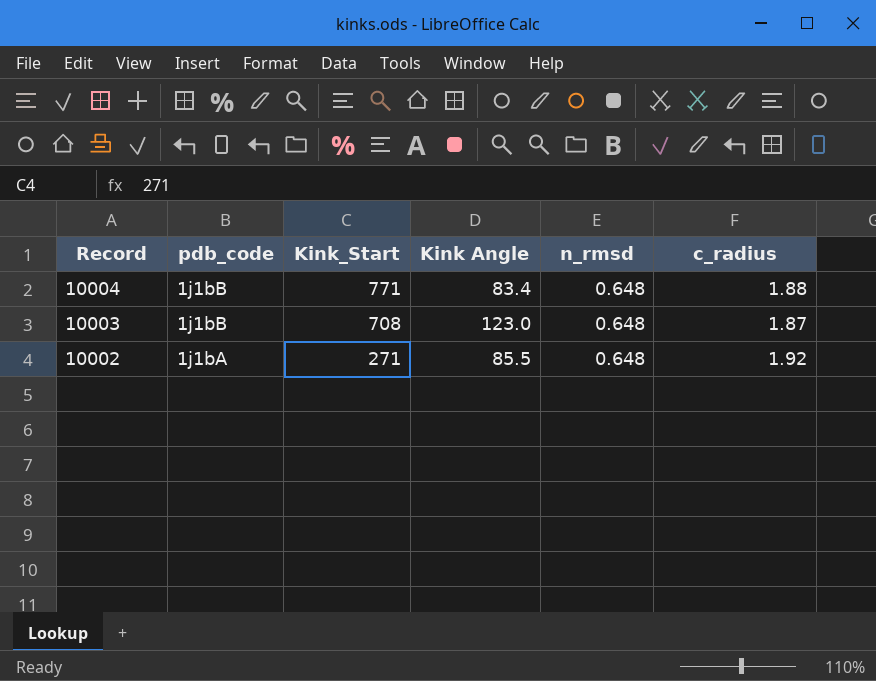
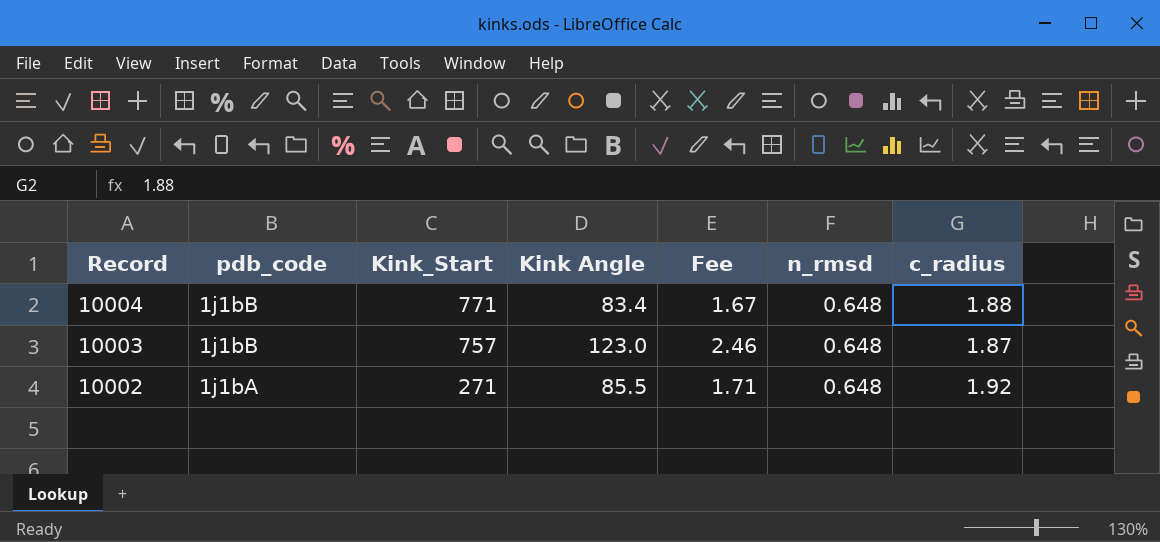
column Fee | formula: none -> [Kink Angle] * 0.02
10003 | Kink_Start: 708 -> 757

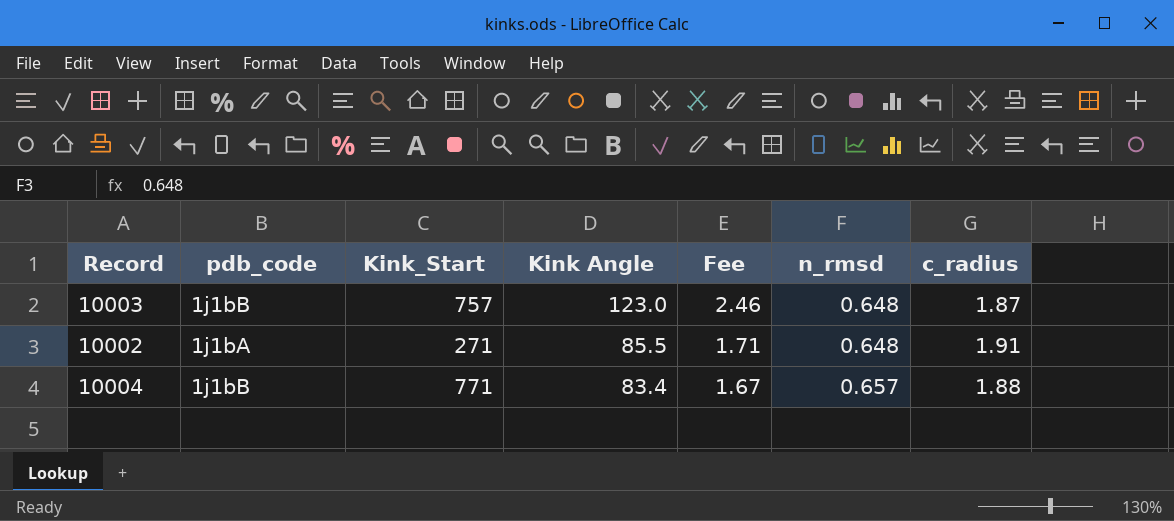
row order: Record descending -> Kink Angle descending
10002 | c_radius: 1.92 -> 1.91
10004 | n_rmsd: 0.648 -> 0.657

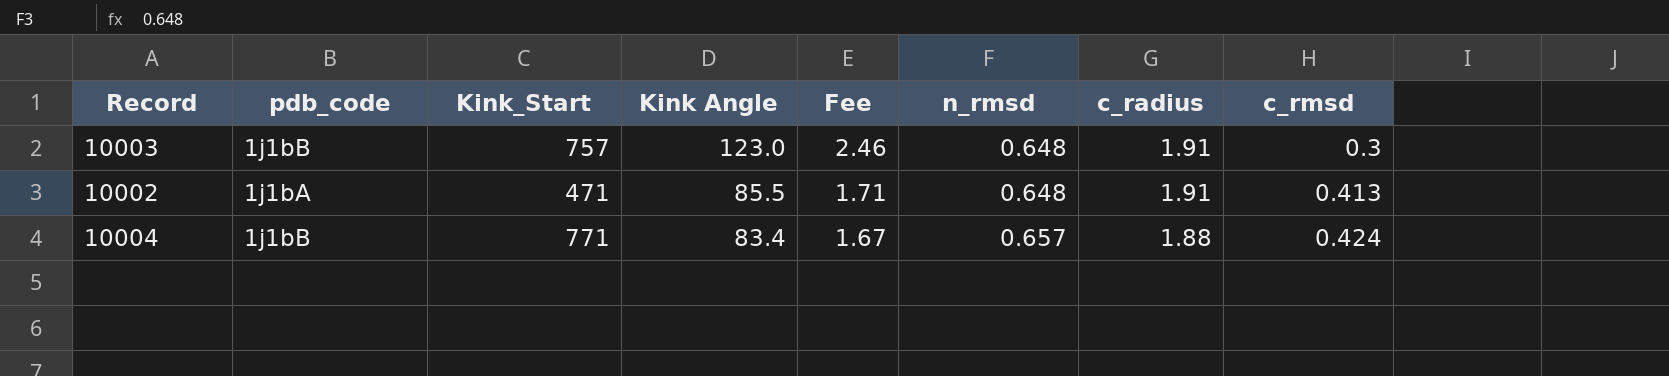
column c_rmsd | position: none -> 8
10003 | c_radius: 1.87 -> 1.91
10002 | Kink_Start: 271 -> 471

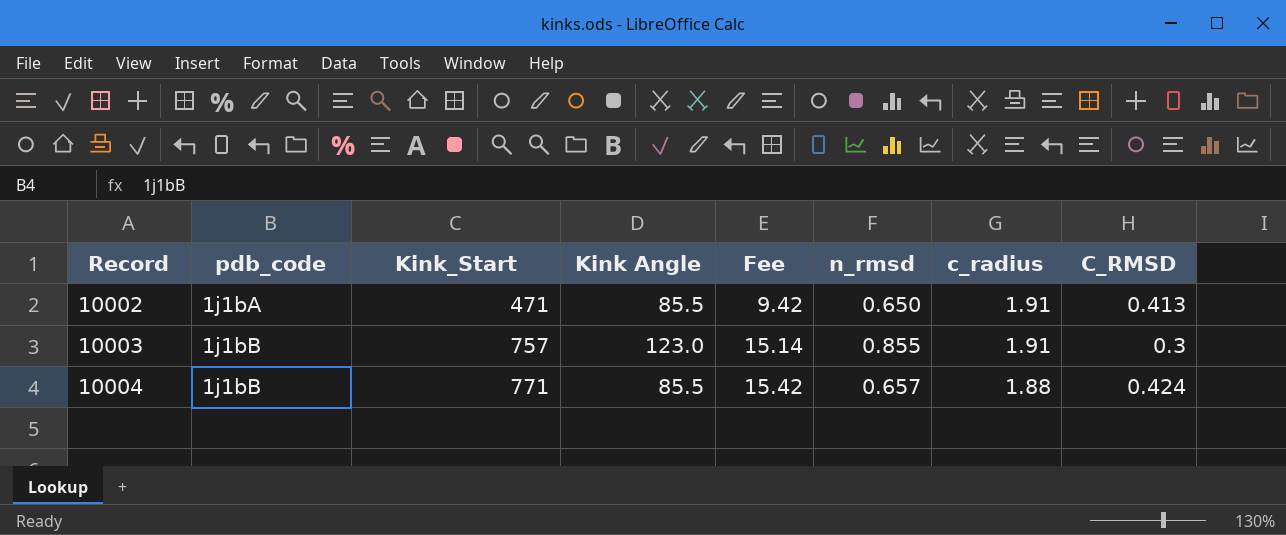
row order: Kink Angle descending -> Record ascending
column Fee | formula: [Kink Angle] * 0.02 -> [Kink_Start] * 0.02
column name: c_rmsd -> C_RMSD
10002 | n_rmsd: 0.648 -> 0.650
10003 | n_rmsd: 0.648 -> 0.855
10004 | Kink Angle: 83.4 -> 85.5

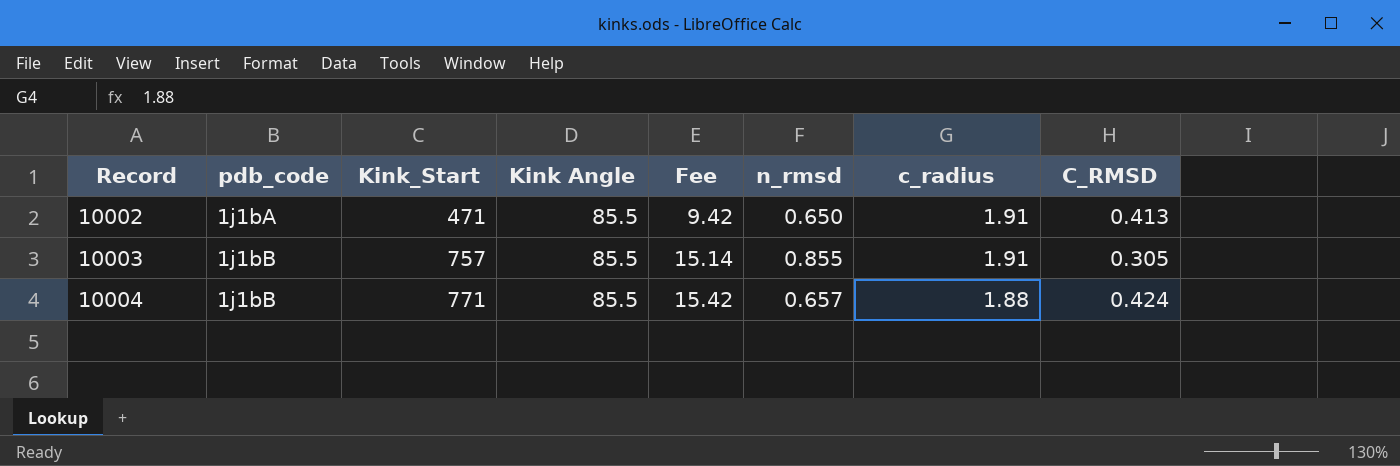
10003 | Kink Angle: 123.0 -> 85.5
10003 | C_RMSD: 0.3 -> 0.305

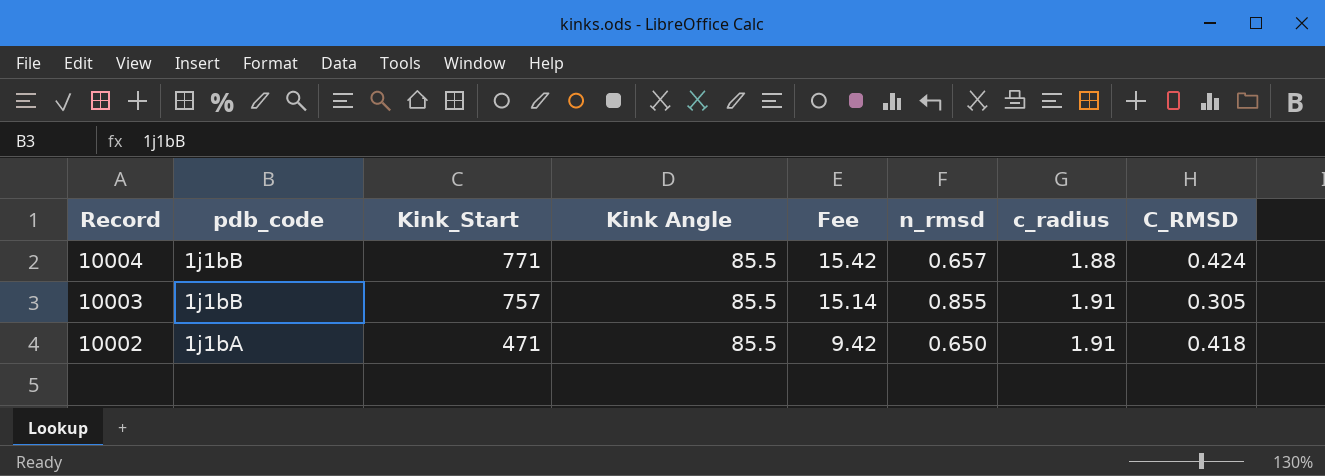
row order: Record ascending -> Record descending
10002 | C_RMSD: 0.413 -> 0.418

